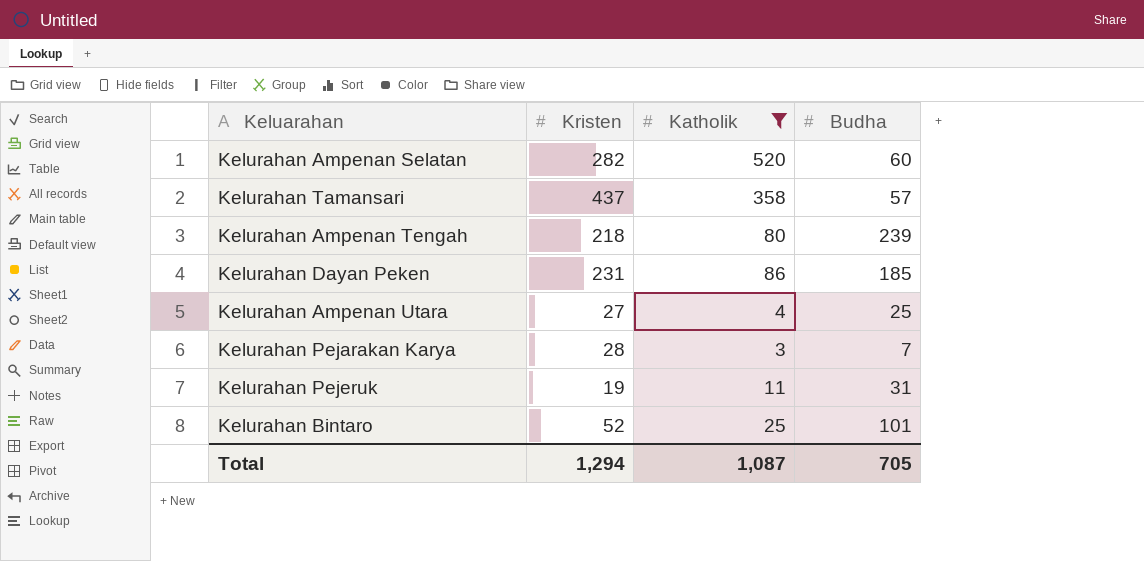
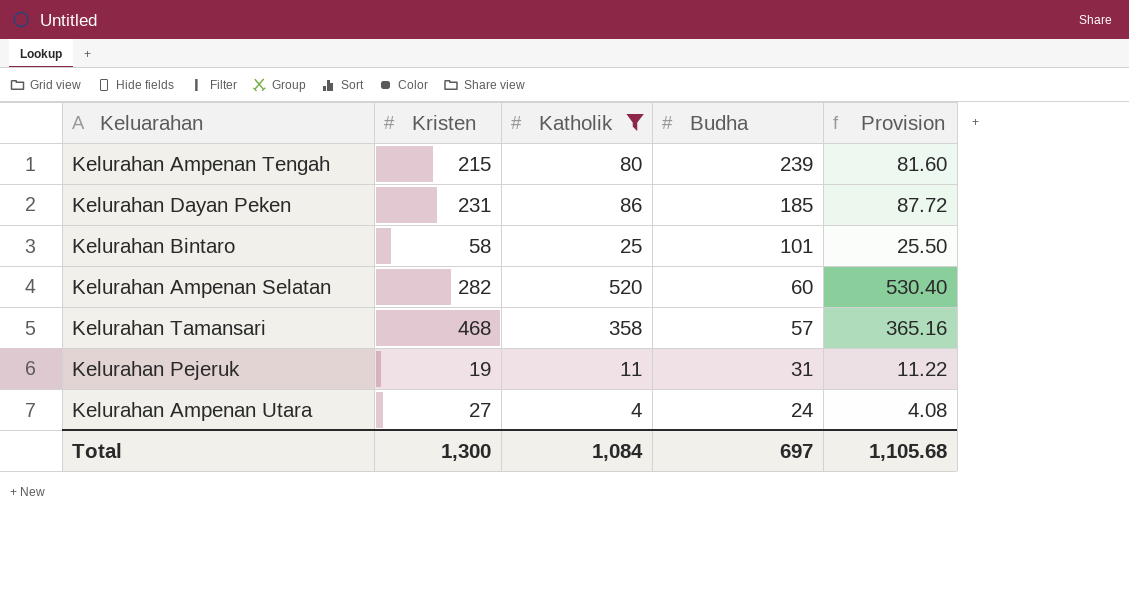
row order: none -> Budha descending
column Provision | formula: none -> [Katholik] * 1.02
row Kelurahan Pejarakan Karya: 28 | 3 | 7 -> none
Kelurahan Ampenan Tengah | Kristen: 218 -> 215
Kelurahan Bintaro | Kristen: 52 -> 58
Kelurahan Tamansari | Kristen: 437 -> 468
Kelurahan Ampenan Utara | Budha: 25 -> 24
Total | Kristen: 1,294 -> 1,300
Total | Katholik: 1,087 -> 1,084
Total | Budha: 705 -> 697

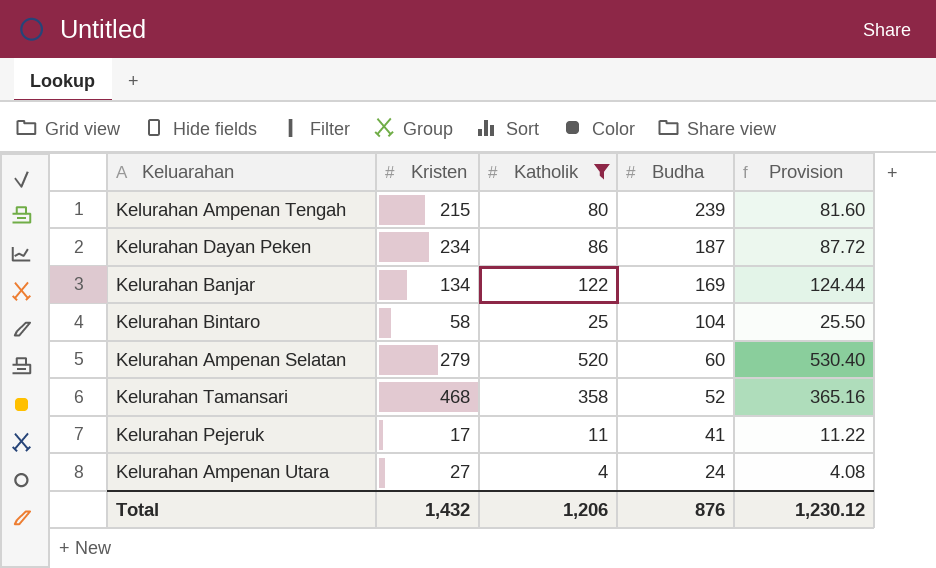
Kelurahan Dayan Peken | Kristen: 231 -> 234
Kelurahan Dayan Peken | Budha: 185 -> 187
row Kelurahan Banjar: none -> 134 | 122 | 169 | 124.44
Kelurahan Bintaro | Budha: 101 -> 104
Kelurahan Ampenan Selatan | Kristen: 282 -> 279
Kelurahan Tamansari | Budha: 57 -> 52
Kelurahan Pejeruk | Kristen: 19 -> 17
Kelurahan Pejeruk | Budha: 31 -> 41
Total | Kristen: 1,300 -> 1,432
Total | Katholik: 1,084 -> 1,206
Total | Budha: 697 -> 876
Total | Provision: 1,105.68 -> 1,230.12

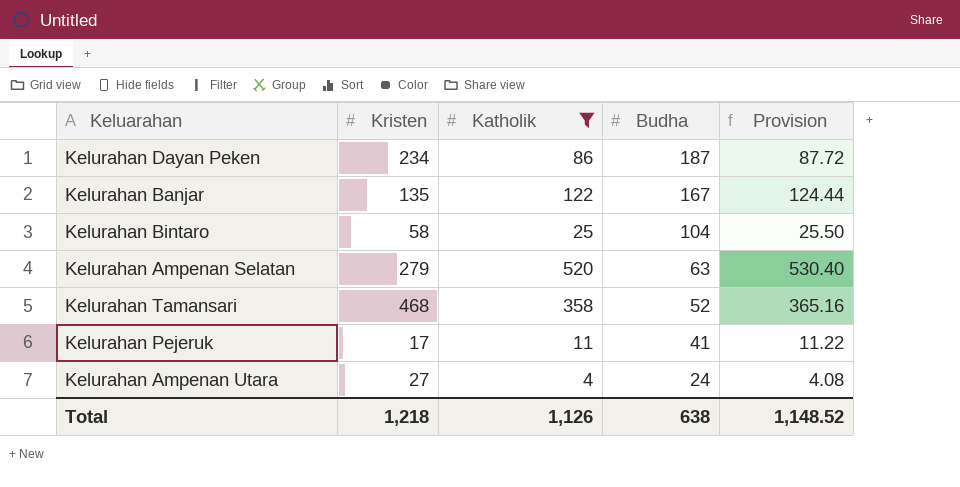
row Kelurahan Ampenan Tengah: 215 | 80 | 239 | 81.60 -> none
Kelurahan Banjar | Kristen: 134 -> 135
Kelurahan Banjar | Budha: 169 -> 167
Kelurahan Ampenan Selatan | Budha: 60 -> 63
Total | Kristen: 1,432 -> 1,218
Total | Katholik: 1,206 -> 1,126
Total | Budha: 876 -> 638
Total | Provision: 1,230.12 -> 1,148.52

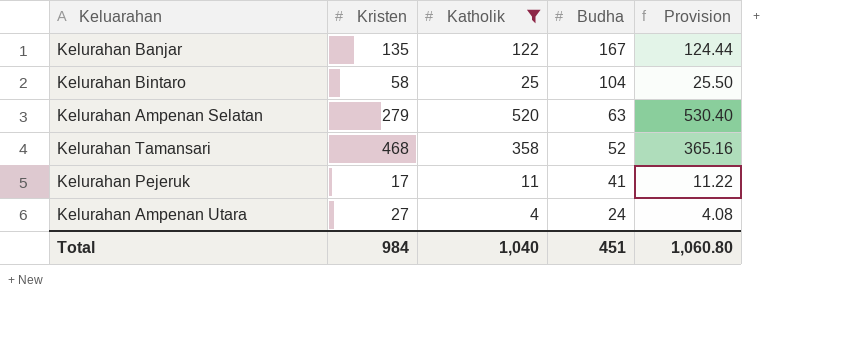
row Kelurahan Dayan Peken: 234 | 86 | 187 | 87.72 -> none
Total | Kristen: 1,218 -> 984
Total | Katholik: 1,126 -> 1,040
Total | Budha: 638 -> 451
Total | Provision: 1,148.52 -> 1,060.80

